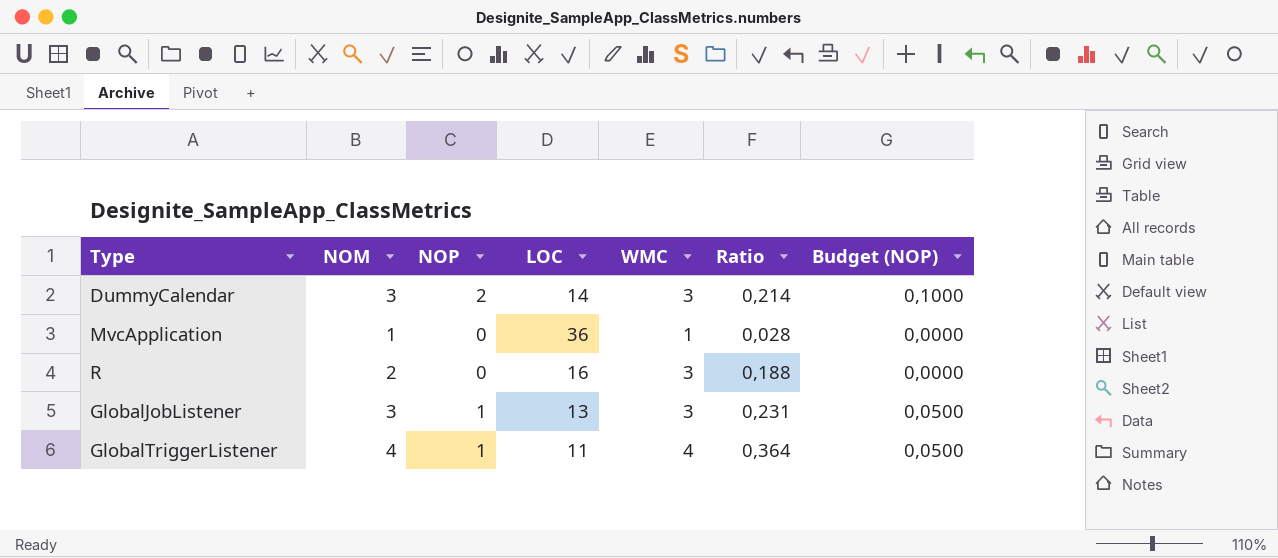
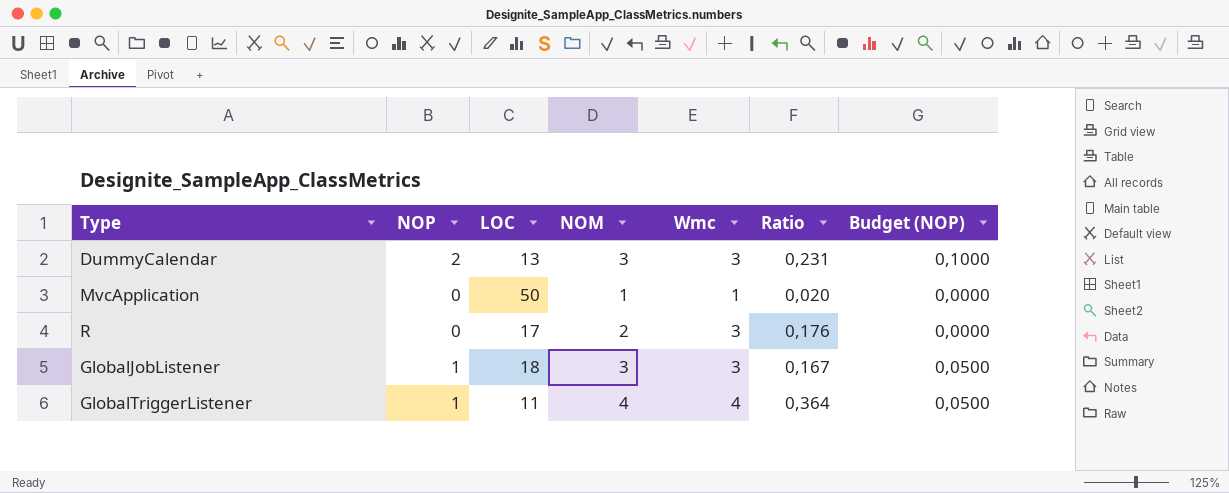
column NOM | position: 2 -> 4
column name: WMC -> Wmc
DummyCalendar | LOC: 14 -> 13
DummyCalendar | Ratio: 0,214 -> 0,231
MvcApplication | LOC: 36 -> 50
MvcApplication | Ratio: 0,028 -> 0,020
R | LOC: 16 -> 17
R | Ratio: 0,188 -> 0,176
GlobalJobListener | LOC: 13 -> 18
GlobalJobListener | Ratio: 0,231 -> 0,167

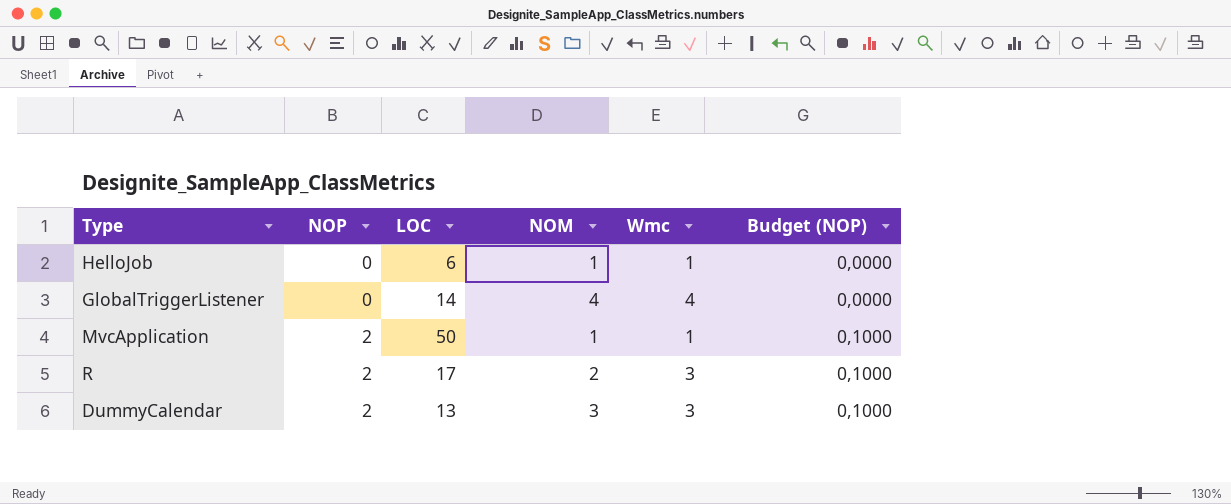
row order: none -> NOP ascending
column Ratio | formula: [Wmc] / [LOC] -> none
row GlobalJobListener: 1 | 18 | 3 | 3 | 0,167 | 0,0500 -> none
row HelloJob: none -> 0 | 6 | 1 | 1 | 0,0000
GlobalTriggerListener | NOP: 1 -> 0
GlobalTriggerListener | LOC: 11 -> 14
GlobalTriggerListener | Budget (NOP): 0,0500 -> 0,0000
MvcApplication | NOP: 0 -> 2
MvcApplication | Budget (NOP): 0,0000 -> 0,1000
R | NOP: 0 -> 2
R | Budget (NOP): 0,0000 -> 0,1000

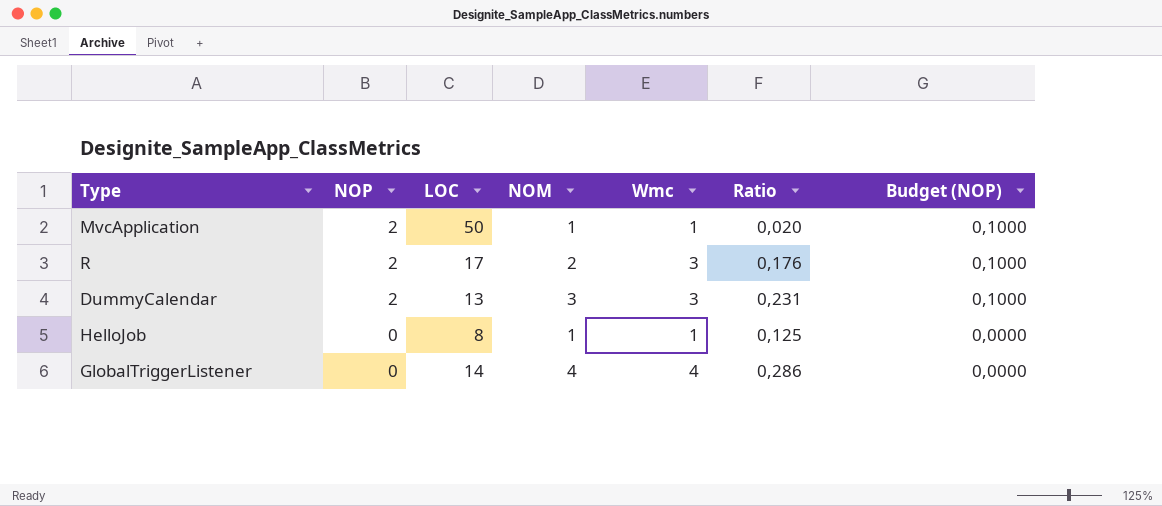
row order: NOP ascending -> NOP descending
column Ratio | formula: none -> [Wmc] / [LOC]
HelloJob | LOC: 6 -> 8

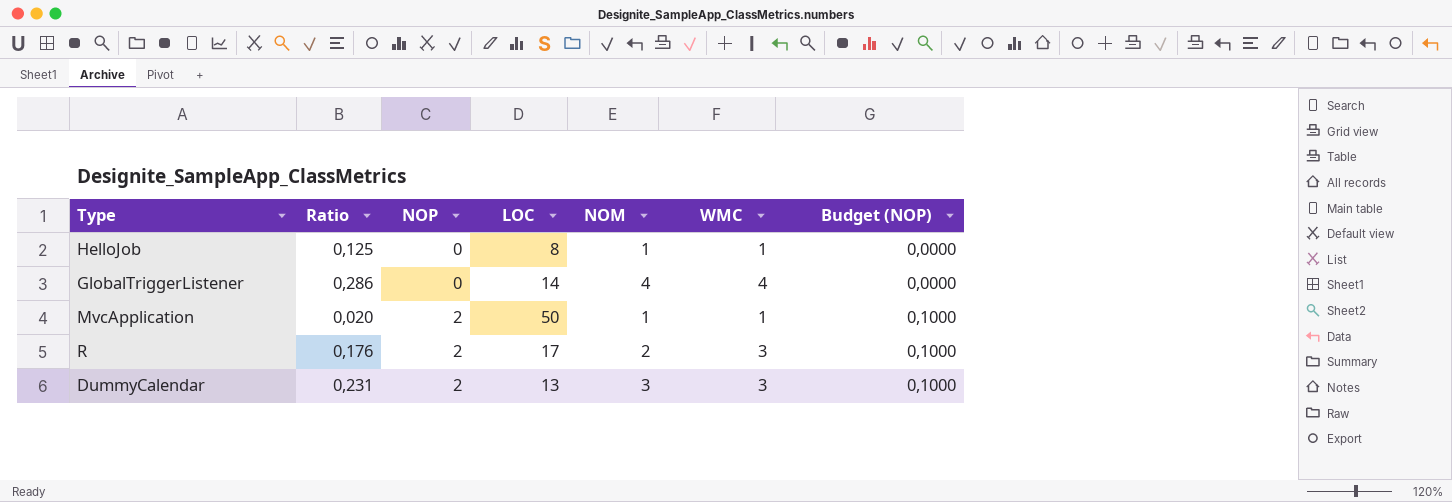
row order: NOP descending -> NOP ascending
column Ratio | position: 6 -> 2
column name: Wmc -> WMC

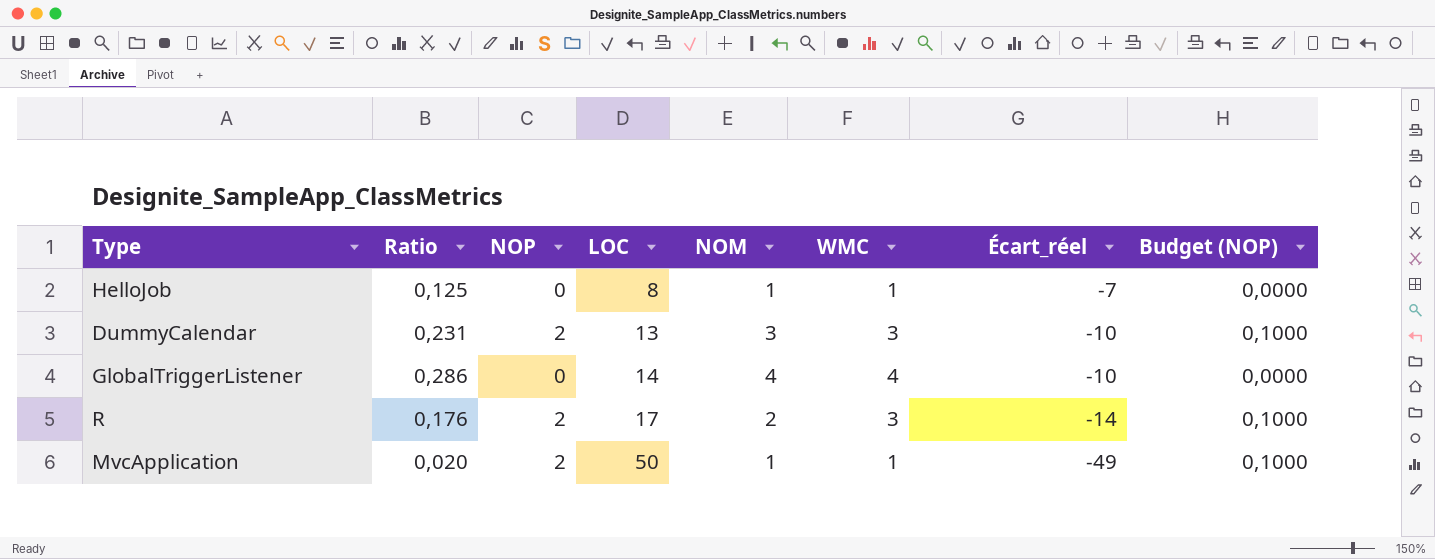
row order: NOP ascending -> LOC ascending
column Écart_réel | formula: none -> [WMC] - [LOC]

